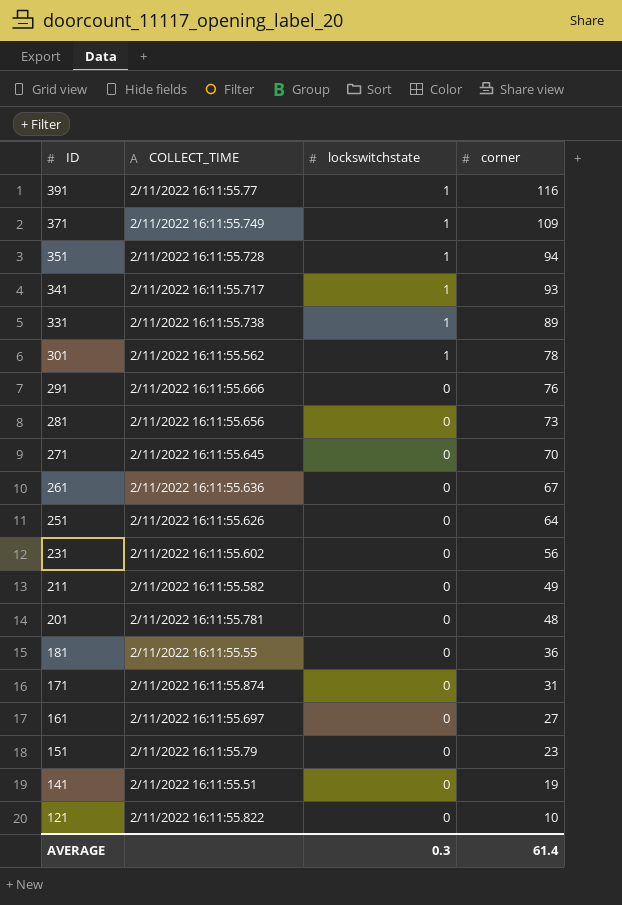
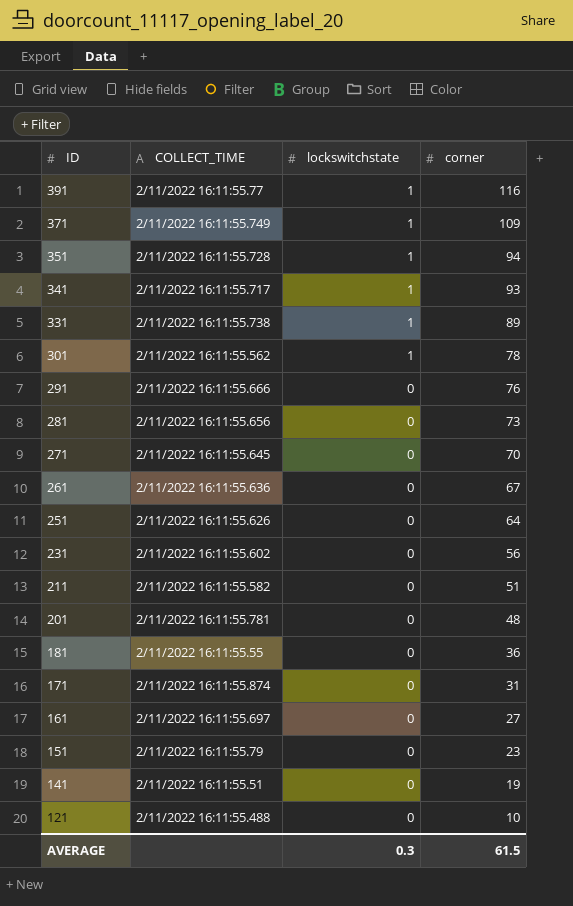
211 | corner: 49 -> 51
121 | COLLECT_TIME: 2/11/2022 16:11:55.822 -> 2/11/2022 16:11:55.488
AVERAGE | corner: 61.4 -> 61.5

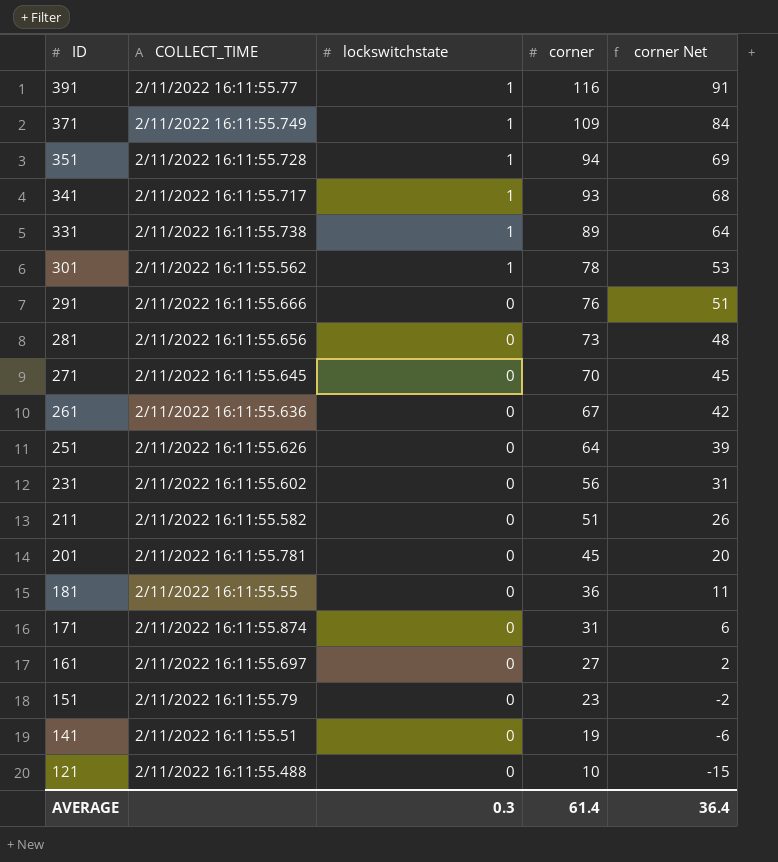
column corner Net | formula: none -> [corner] - 25
201 | corner: 48 -> 45
AVERAGE | corner: 61.5 -> 61.4

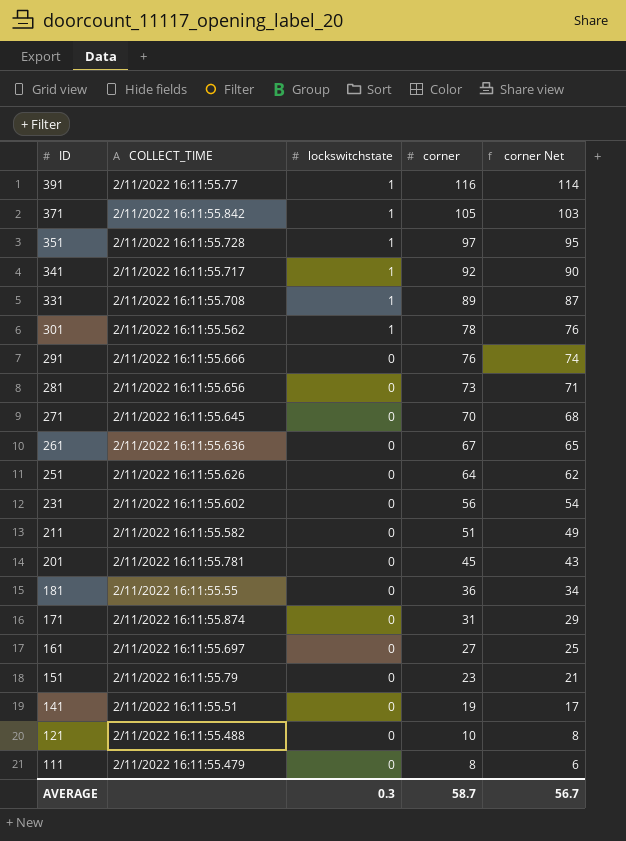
column corner Net | formula: [corner] - 25 -> [corner] - 2
371 | COLLECT_TIME: 2/11/2022 16:11:55.749 -> 2/11/2022 16:11:55.842
371 | corner: 109 -> 105
351 | corner: 94 -> 97
341 | corner: 93 -> 92
331 | COLLECT_TIME: 2/11/2022 16:11:55.738 -> 2/11/2022 16:11:55.708
row 111: none -> 2/11/2022 16:11:55.479 | 0 | 8 | 6
AVERAGE | corner: 61.4 -> 58.7
AVERAGE | corner Net: 36.4 -> 56.7

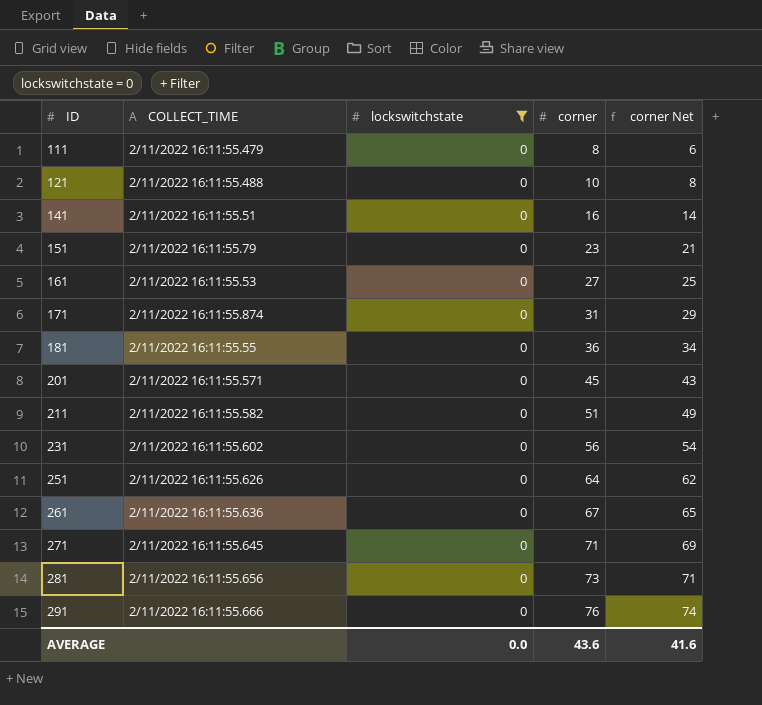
filter: none -> lockswitchstate = 0
row order: ID descending -> ID ascending
141 | corner: 19 -> 16
141 | corner Net: 17 -> 14
161 | COLLECT_TIME: 2/11/2022 16:11:55.697 -> 2/11/2022 16:11:55.53
201 | COLLECT_TIME: 2/11/2022 16:11:55.781 -> 2/11/2022 16:11:55.571
271 | corner: 70 -> 71
271 | corner Net: 68 -> 69
AVERAGE | lockswitchstate: 0.3 -> 0.0
AVERAGE | corner: 58.7 -> 43.6
AVERAGE | corner Net: 56.7 -> 41.6

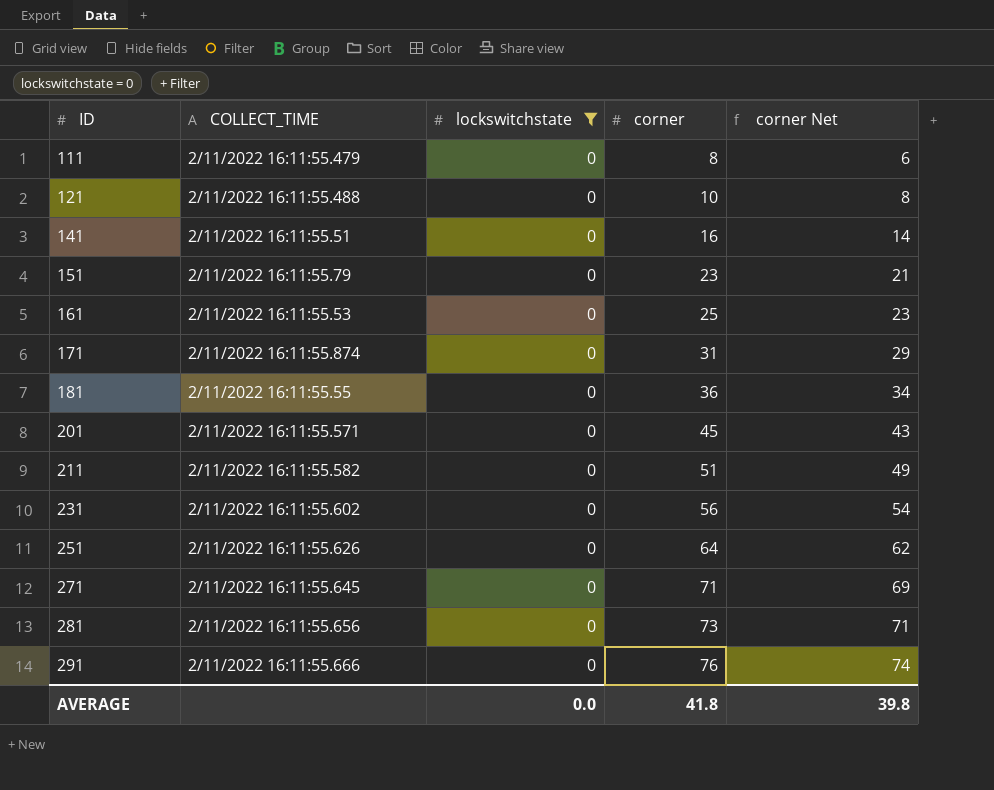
row 261: 2/11/2022 16:11:55.636 | 0 | 67 | 65 -> none
161 | corner: 27 -> 25
161 | corner Net: 25 -> 23
AVERAGE | corner: 43.6 -> 41.8
AVERAGE | corner Net: 41.6 -> 39.8

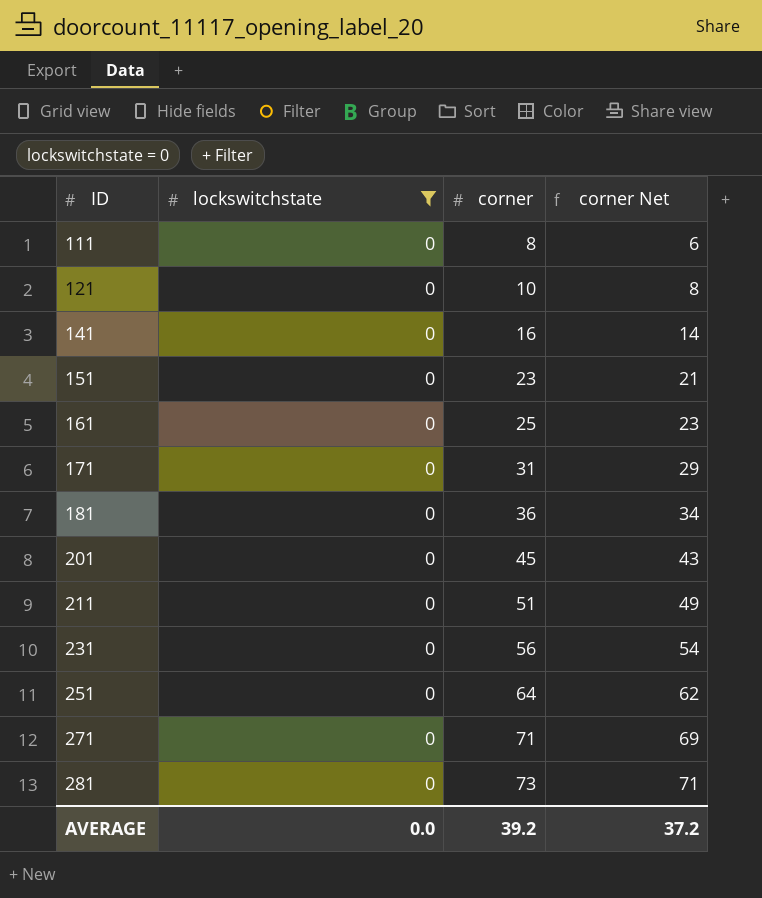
column COLLECT_TIME | position: 2 -> none
row 291: 2/11/2022 16:11:55.666 | 0 | 76 | 74 -> none
AVERAGE | corner: 41.8 -> 39.2
AVERAGE | corner Net: 39.8 -> 37.2

